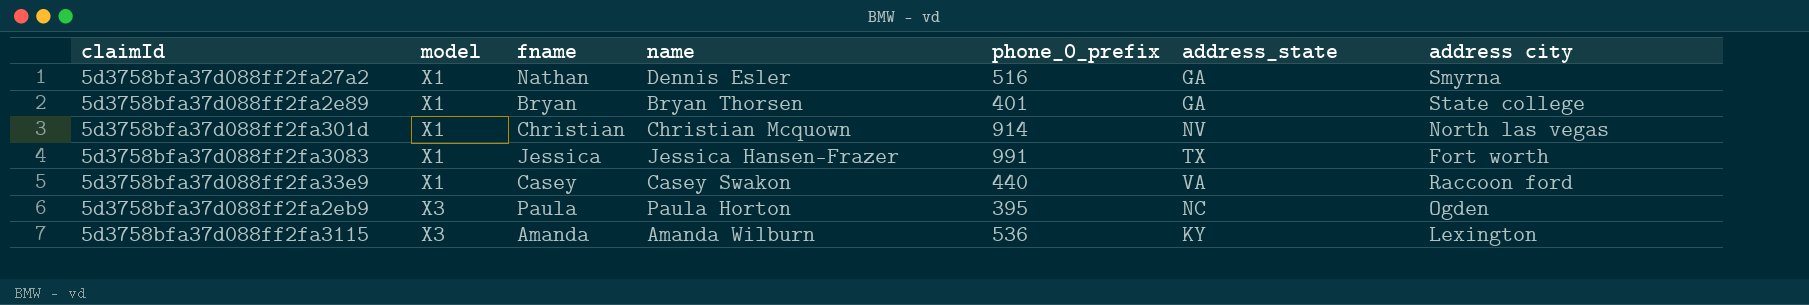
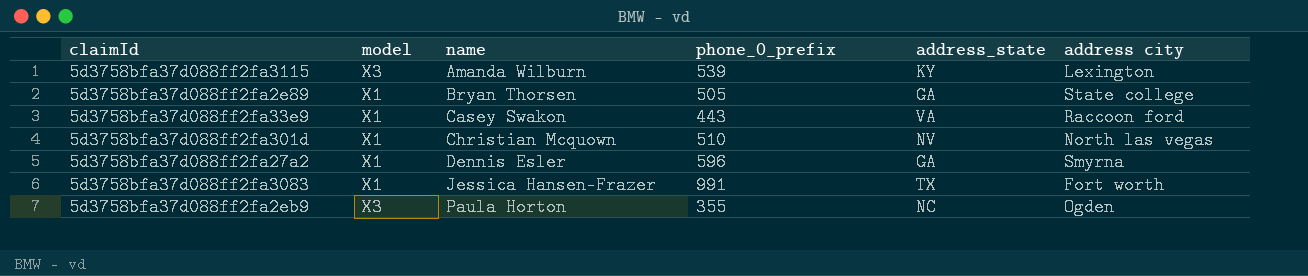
row order: model ascending -> name ascending
column fname | position: 3 -> none
5d3758bfa37d088ff2fa3115 | phone_0_prefix: 536 -> 539
5d3758bfa37d088ff2fa2e89 | phone_0_prefix: 401 -> 505
5d3758bfa37d088ff2fa33e9 | phone_0_prefix: 440 -> 443
5d3758bfa37d088ff2fa301d | phone_0_prefix: 914 -> 510
5d3758bfa37d088ff2fa27a2 | phone_0_prefix: 516 -> 596
5d3758bfa37d088ff2fa2eb9 | phone_0_prefix: 395 -> 355

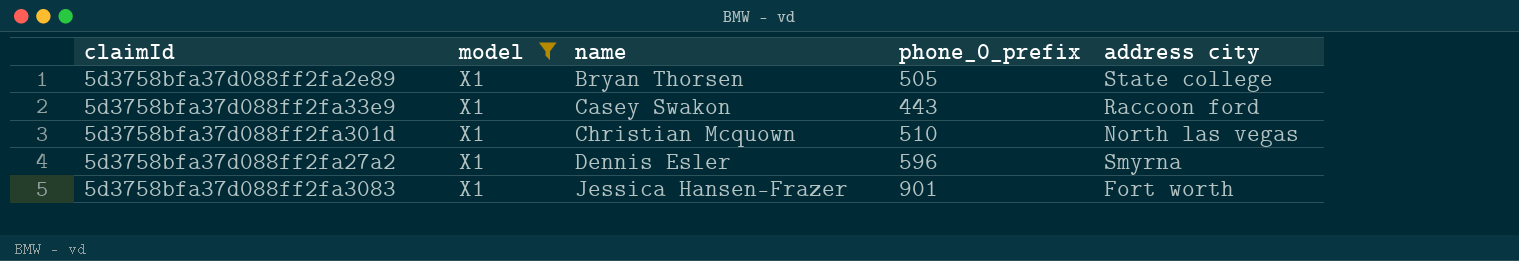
filter: none -> model = X1
column address_state | position: 5 -> none
5d3758bfa37d088ff2fa3083 | phone_0_prefix: 991 -> 901

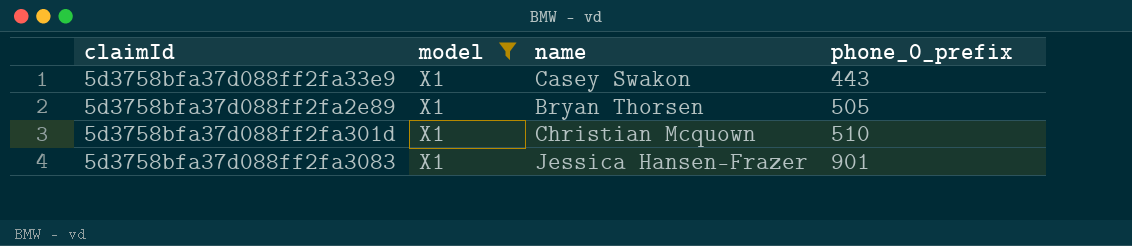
row order: name ascending -> phone_0_prefix ascending
column address city | position: 5 -> none
row 5d3758bfa37d088ff2fa27a2: X1 | Dennis Esler | 596 | Smyrna -> none

